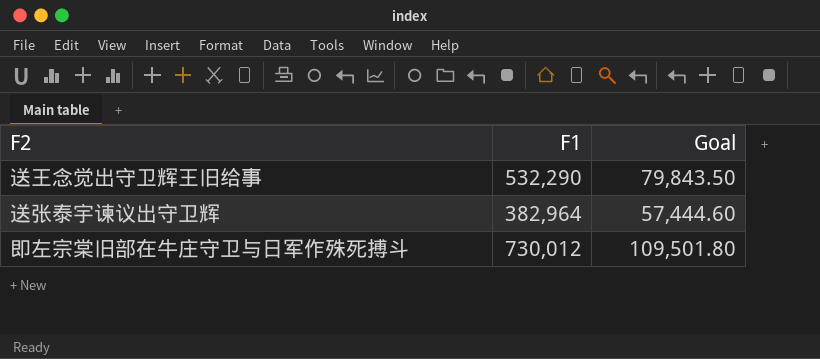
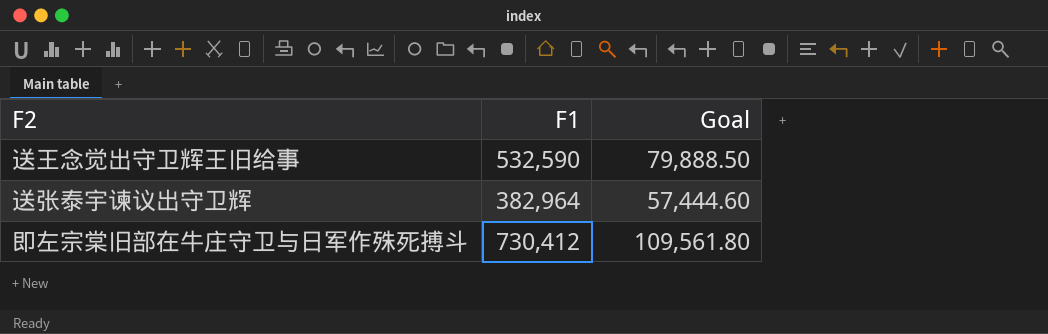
送王念觉出守卫辉王旧给事 | F1: 532,290 -> 532,590
送王念觉出守卫辉王旧给事 | Goal: 79,843.50 -> 79,888.50
即左宗棠旧部在牛庄守卫与日军作殊死搏斗 | F1: 730,012 -> 730,412
即左宗棠旧部在牛庄守卫与日军作殊死搏斗 | Goal: 109,501.80 -> 109,561.80

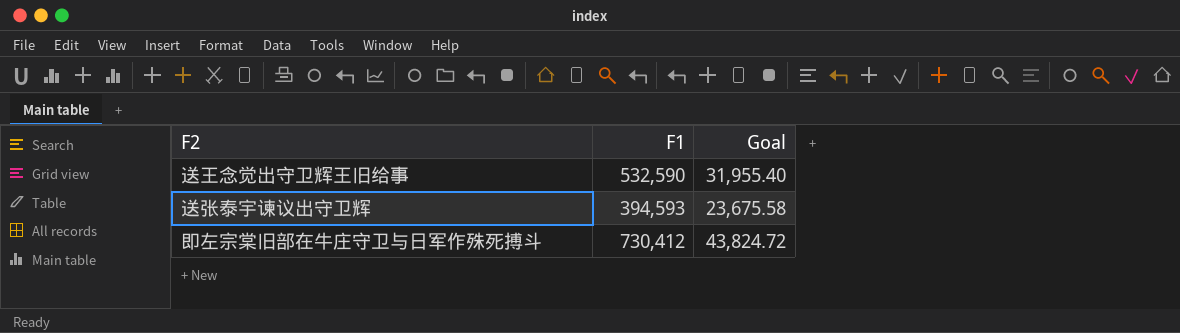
column Goal | formula: [F1] * 0.15 -> [F1] * 0.06
送张泰宇谏议出守卫辉 | F1: 382,964 -> 394,593

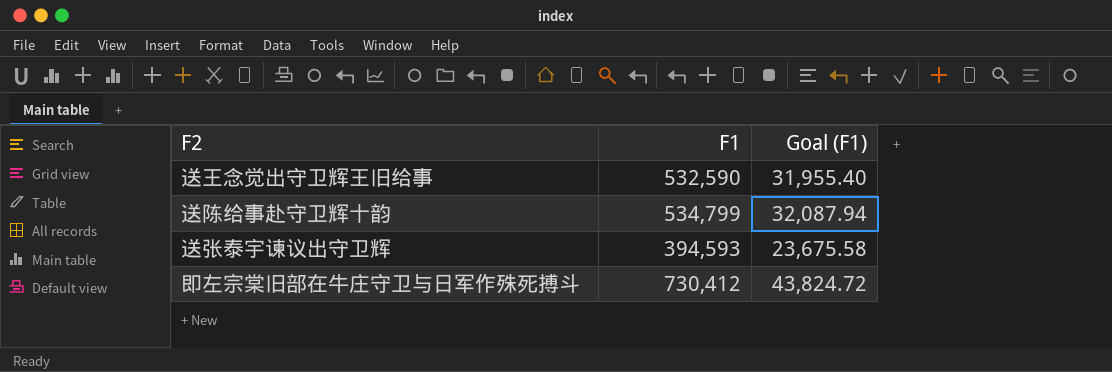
column name: Goal -> Goal (F1)
row 送陈给事赴守卫辉十韵: none -> 534,799 | 32,087.94

